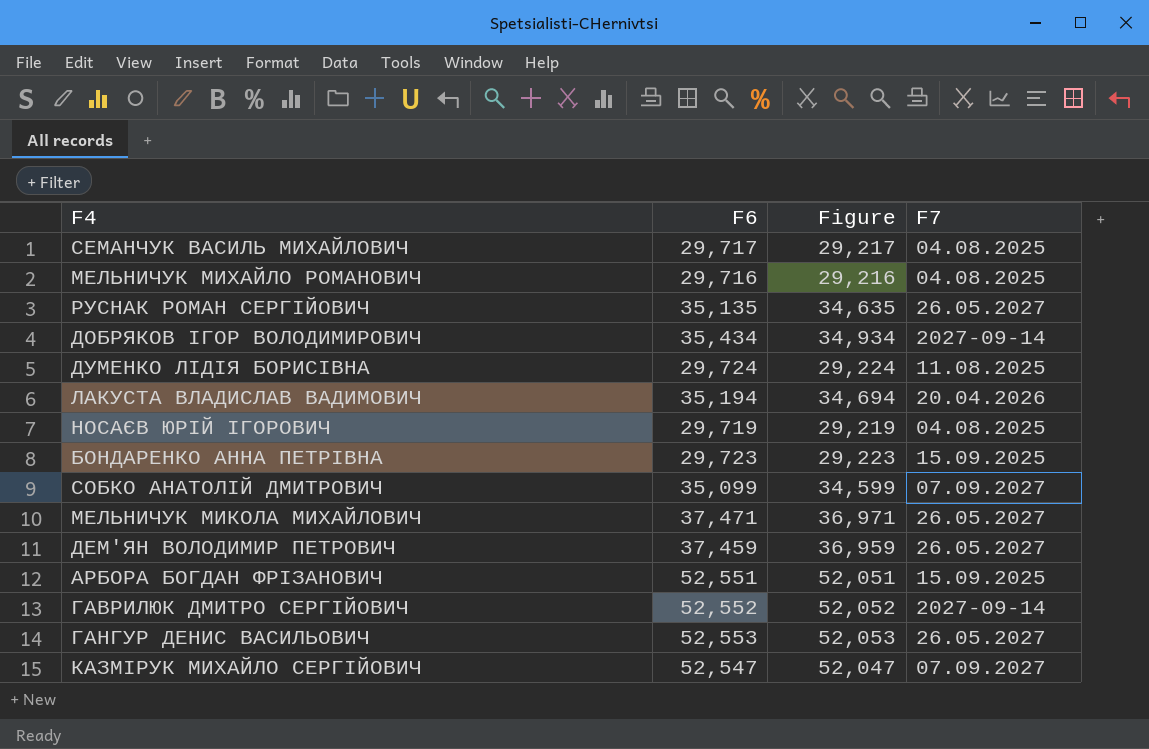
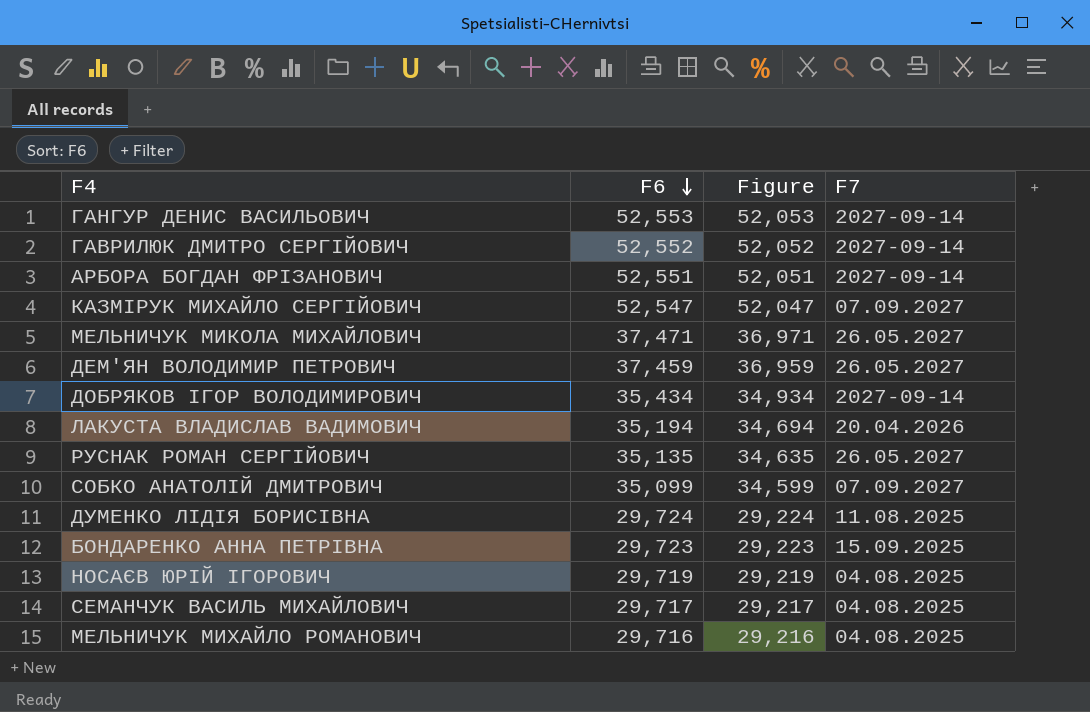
row order: none -> F6 descending
ГАНГУР ДЕНИС ВАСИЛЬОВИЧ | F7: 26.05.2027 -> 2027-09-14
АРБОРА БОГДАН ФРІЗАНОВИЧ | F7: 15.09.2025 -> 2027-09-14

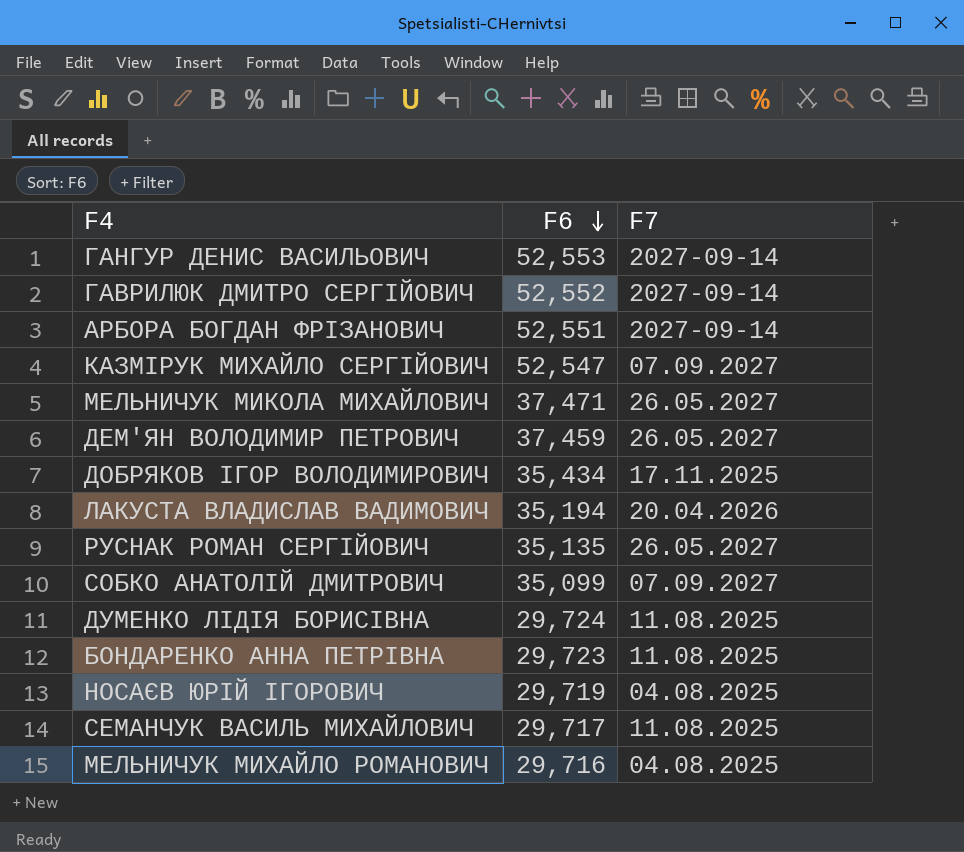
column Figure | formula: [F6] - 500 -> none
ДОБРЯКОВ ІГОР ВОЛОДИМИРОВИЧ | F7: 2027-09-14 -> 17.11.2025
БОНДАРЕНКО АННА ПЕТРІВНА | F7: 15.09.2025 -> 11.08.2025
СЕМАНЧУК ВАСИЛЬ МИХАЙЛОВИЧ | F7: 04.08.2025 -> 11.08.2025

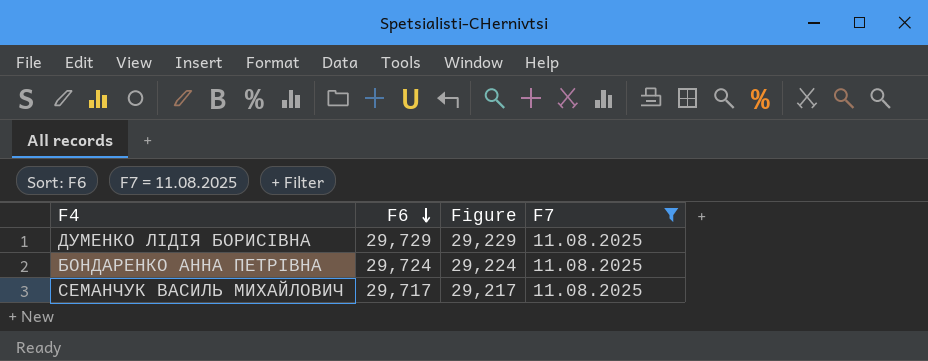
filter: none -> F7 = 11.08.2025
column Figure | formula: none -> [F6] - 500
ДУМЕНКО ЛІДІЯ БОРИСІВНА | F6: 29,724 -> 29,729
БОНДАРЕНКО АННА ПЕТРІВНА | F6: 29,723 -> 29,724

